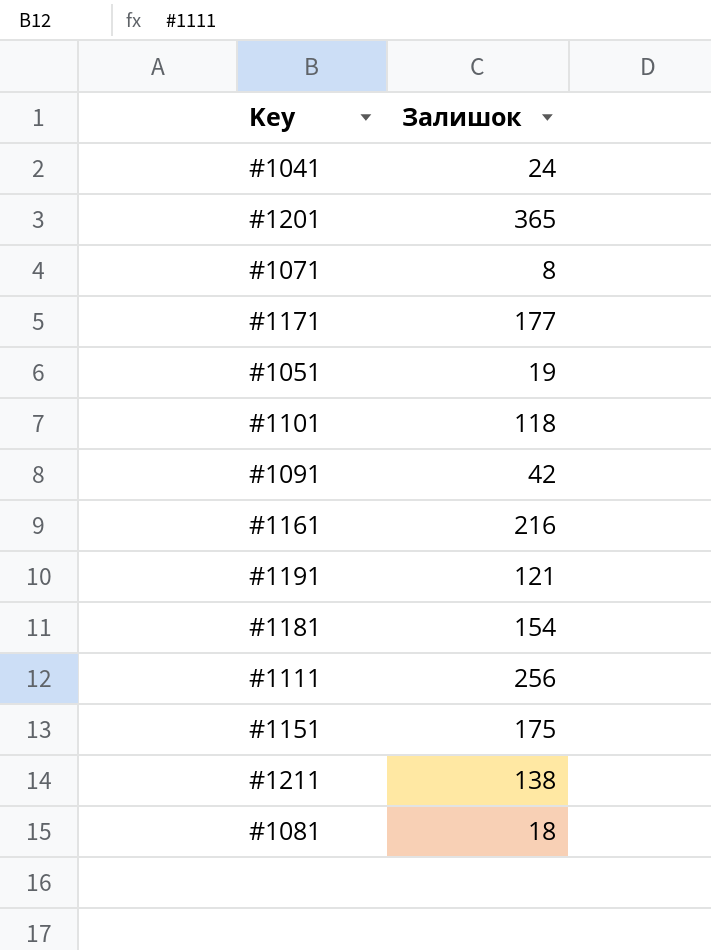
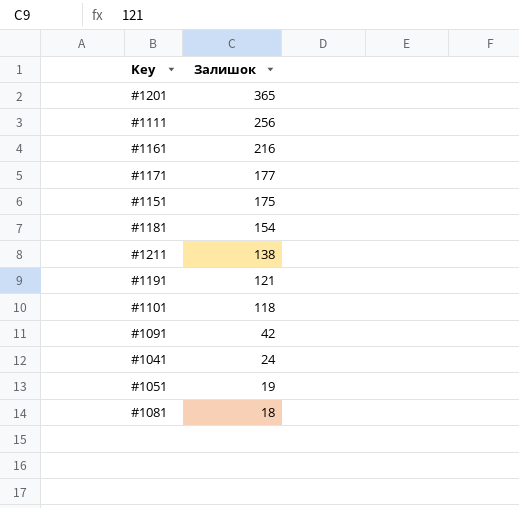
row order: none -> Залишок descending
row #1071: 8 -> none

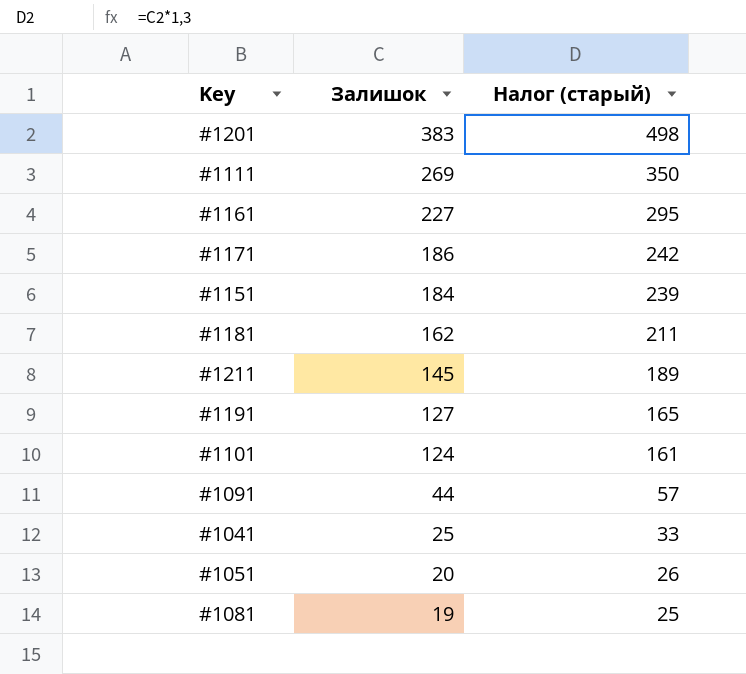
column Налог (старый) | formula: none -> [Залишок] * 1,3
#1201 | Залишок: 365 -> 383
#1111 | Залишок: 256 -> 269
#1161 | Залишок: 216 -> 227
#1171 | Залишок: 177 -> 186
#1151 | Залишок: 175 -> 184
#1181 | Залишок: 154 -> 162
#1211 | Залишок: 138 -> 145
#1191 | Залишок: 121 -> 127
#1101 | Залишок: 118 -> 124
#1091 | Залишок: 42 -> 44
#1041 | Залишок: 24 -> 25
#1051 | Залишок: 19 -> 20
#1081 | Залишок: 18 -> 19

